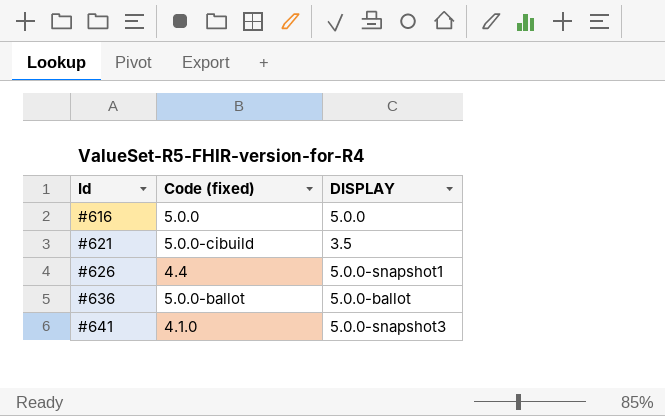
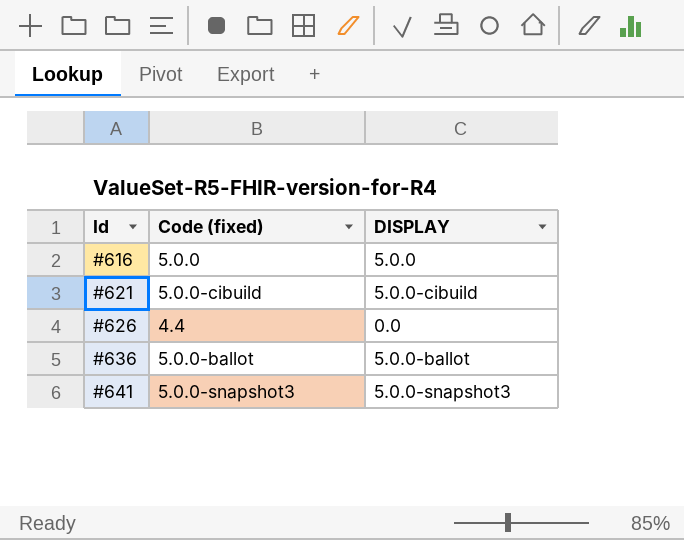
#621 | DISPLAY: 3.5 -> 5.0.0-cibuild
#626 | DISPLAY: 5.0.0-snapshot1 -> 0.0
#641 | Code (fixed): 4.1.0 -> 5.0.0-snapshot3

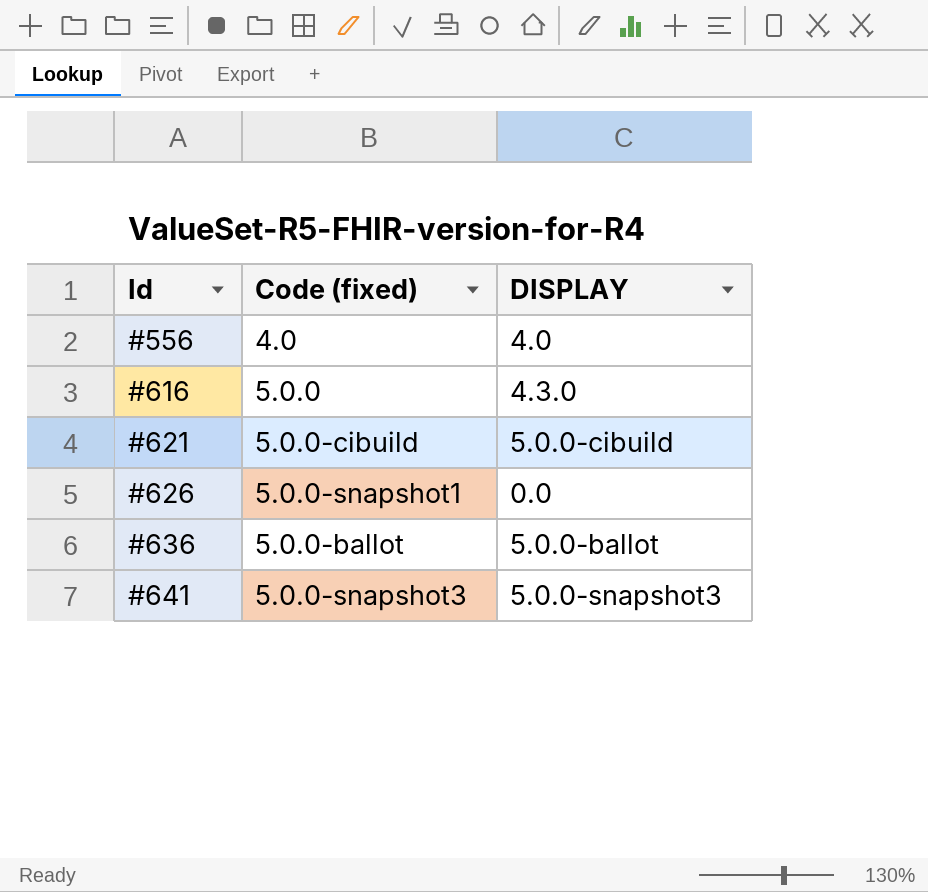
row #556: none -> 4.0 | 4.0
#616 | DISPLAY: 5.0.0 -> 4.3.0
#626 | Code (fixed): 4.4 -> 5.0.0-snapshot1

